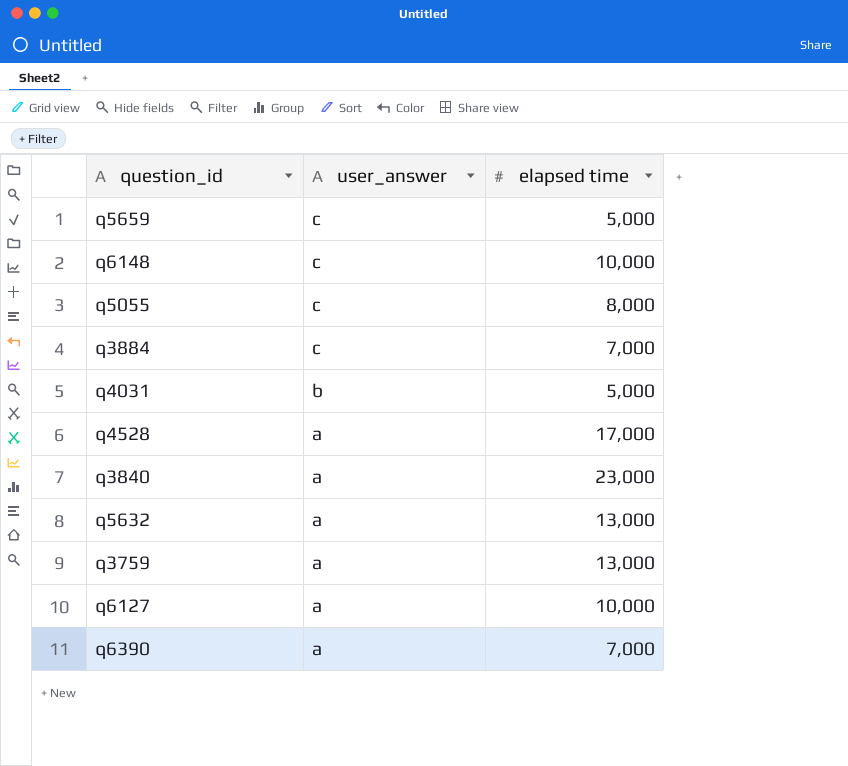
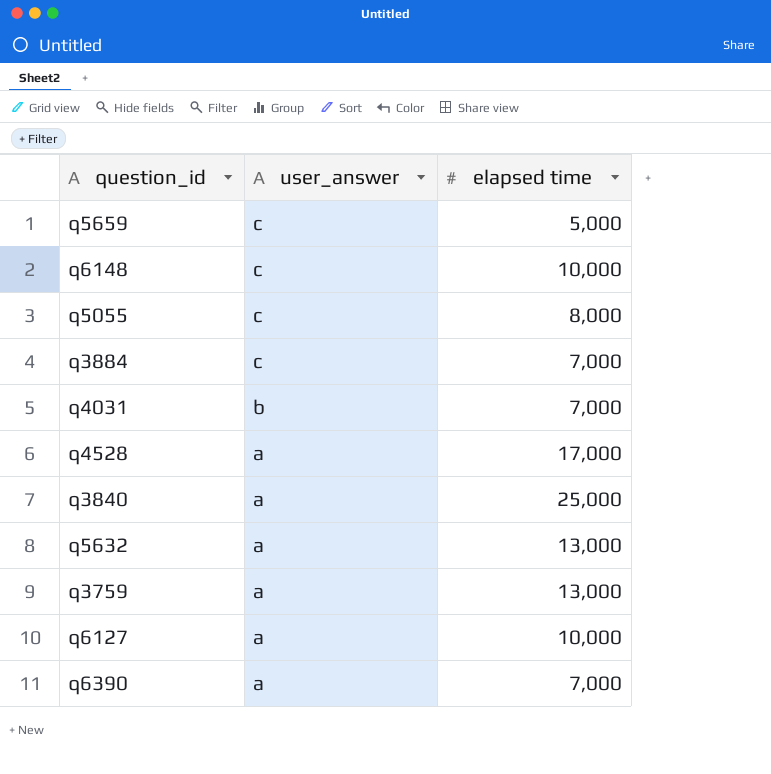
q4031 | elapsed time: 5,000 -> 7,000
q3840 | elapsed time: 23,000 -> 25,000

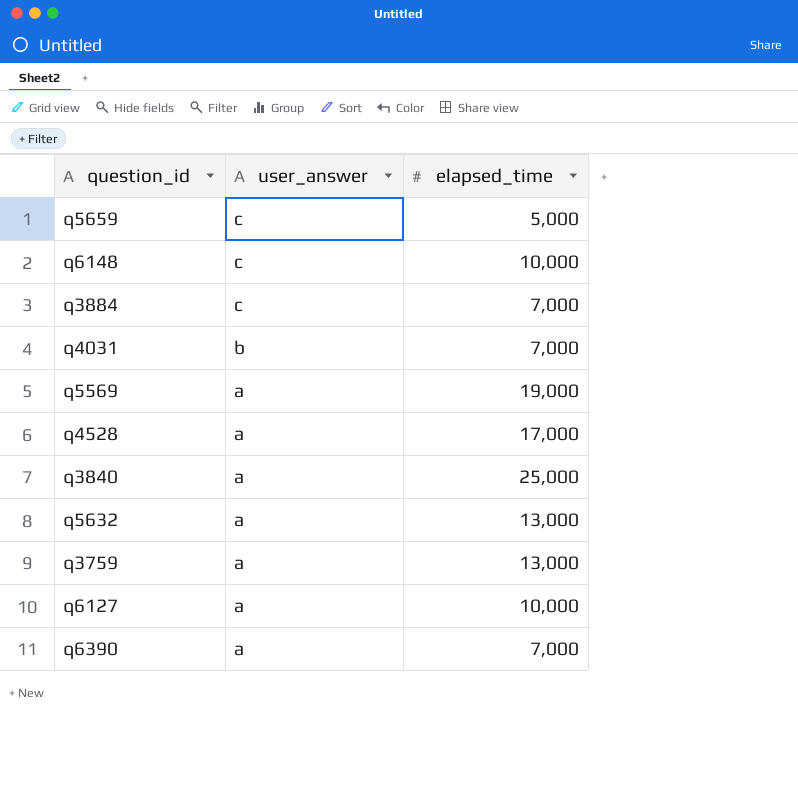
column name: elapsed time -> elapsed_time
row q5055: c | 8,000 -> none
row q5569: none -> a | 19,000

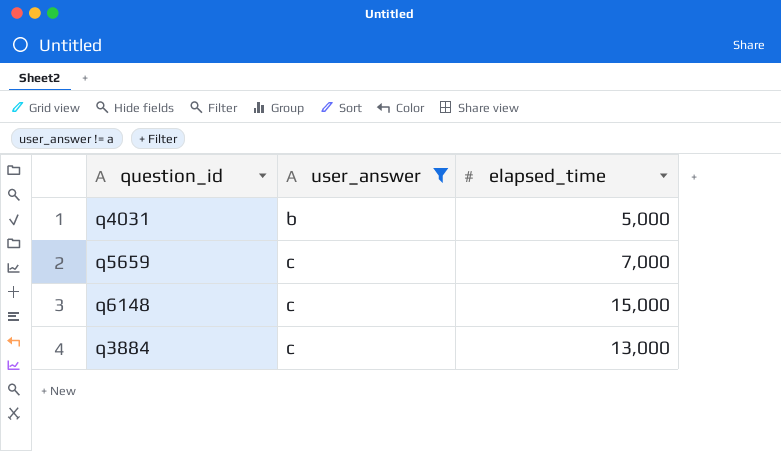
filter: none -> user_answer != a
row order: user_answer descending -> user_answer ascending
q4031 | elapsed_time: 7,000 -> 5,000
q5659 | elapsed_time: 5,000 -> 7,000
q6148 | elapsed_time: 10,000 -> 15,000
q3884 | elapsed_time: 7,000 -> 13,000

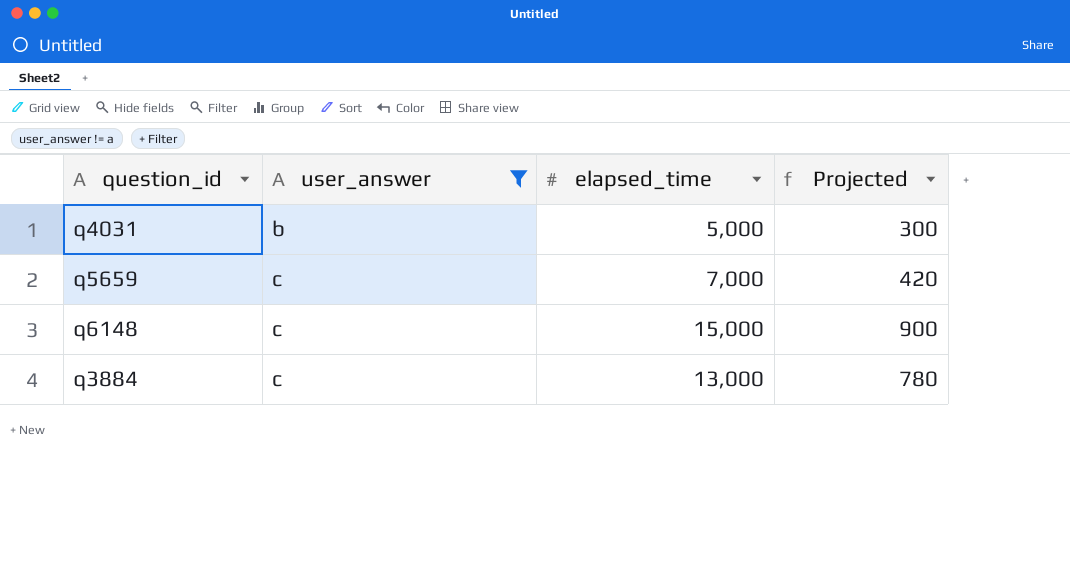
column Projected | formula: none -> [elapsed_time] * 0.06

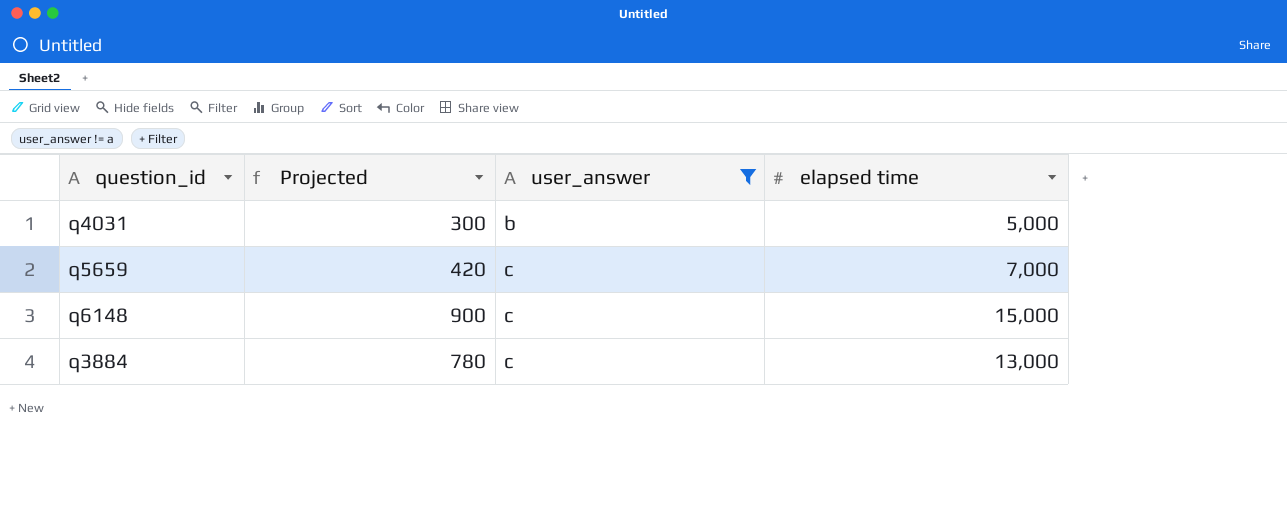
column Projected | position: 4 -> 2
column name: elapsed_time -> elapsed time

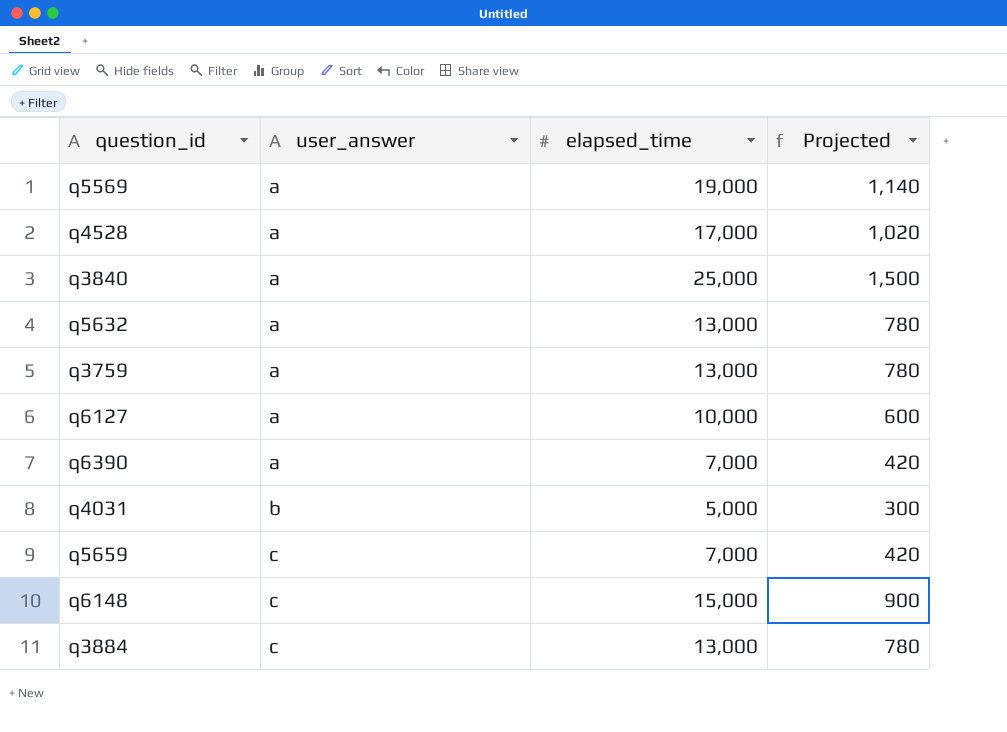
filter: user_answer != a -> none
column name: elapsed time -> elapsed_time
column Projected | position: 2 -> 4

